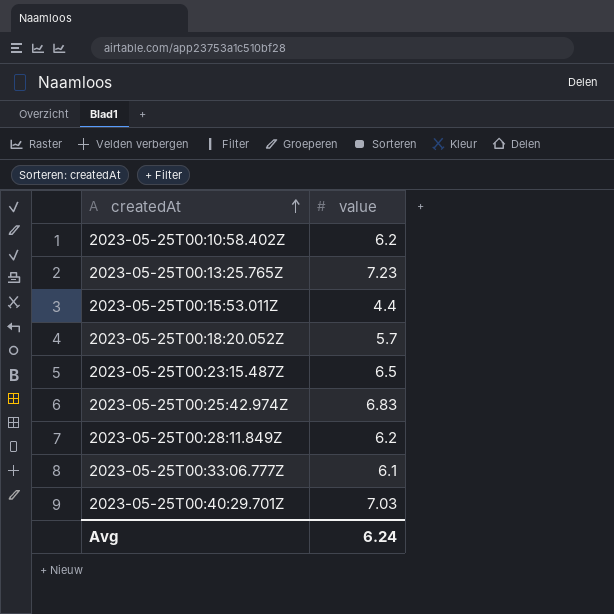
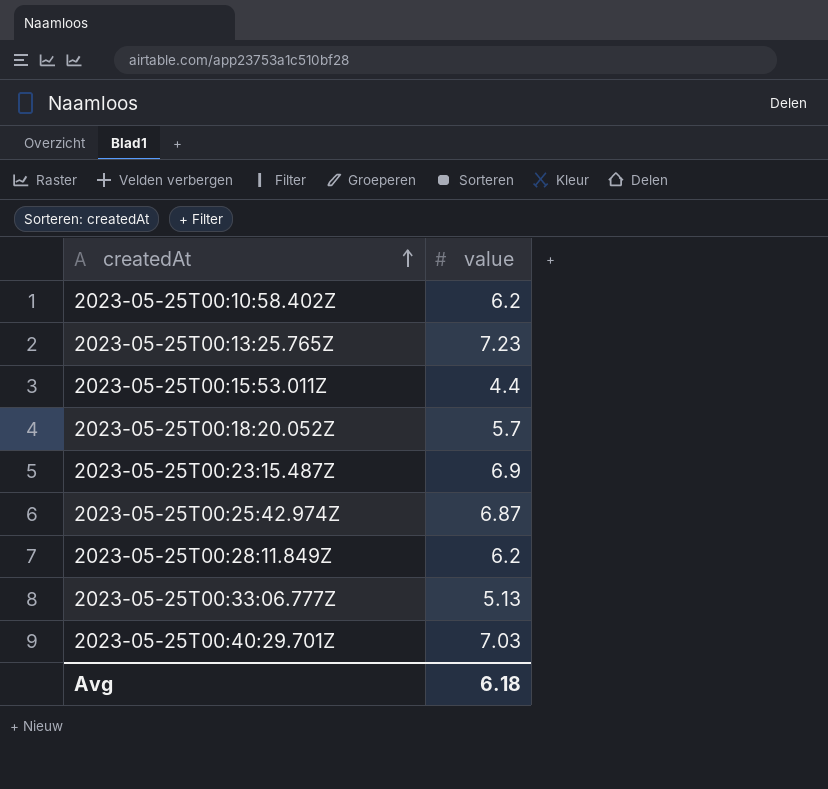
2023-05-25T00:23:15.487Z | value: 6.5 -> 6.9
2023-05-25T00:25:42.974Z | value: 6.83 -> 6.87
2023-05-25T00:33:06.777Z | value: 6.1 -> 5.13
Avg | value: 6.24 -> 6.18

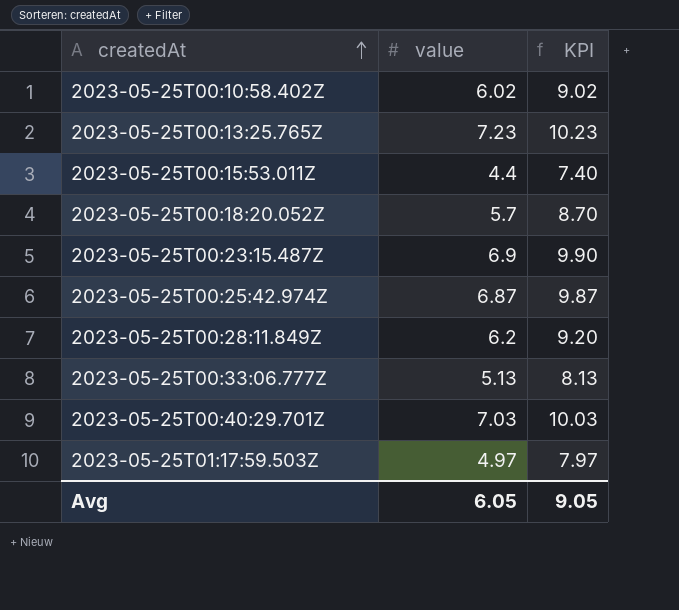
column KPI | formula: none -> [value] + 3
2023-05-25T00:10:58.402Z | value: 6.2 -> 6.02
row 2023-05-25T01:17:59.503Z: none -> 4.97 | 7.97
Avg | value: 6.18 -> 6.05

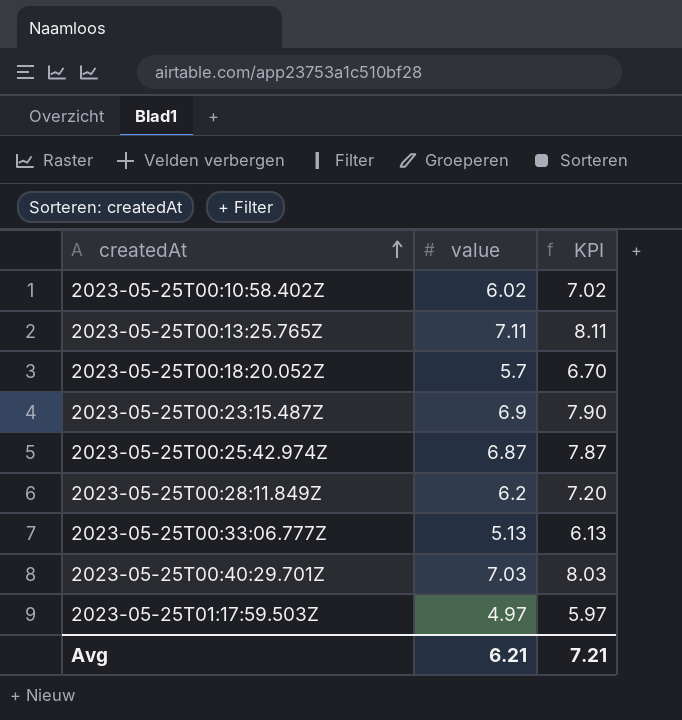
column KPI | formula: [value] + 3 -> [value] + 1
row 2023-05-25T00:15:53.011Z: 4.4 | 7.40 -> none
2023-05-25T00:13:25.765Z | value: 7.23 -> 7.11
Avg | value: 6.05 -> 6.21
Avg | KPI: 9.05 -> 7.21

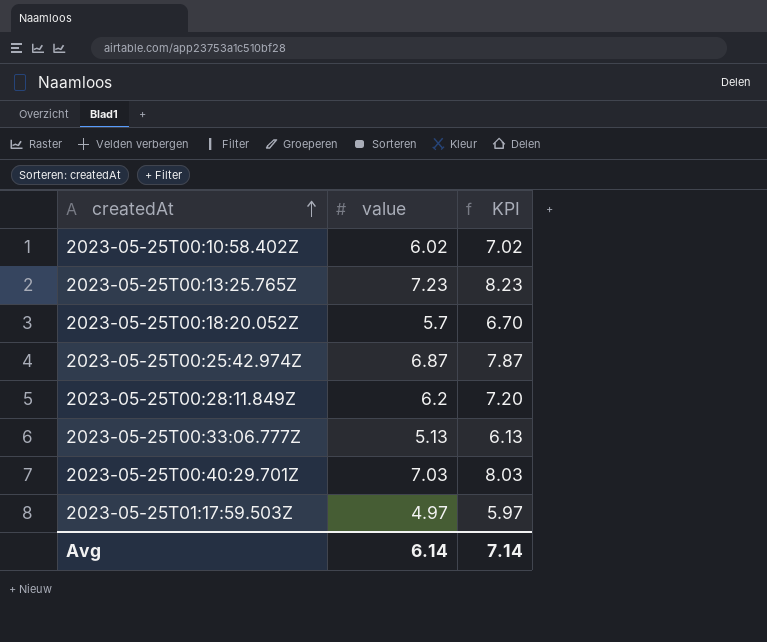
row 2023-05-25T00:23:15.487Z: 6.9 | 7.90 -> none
2023-05-25T00:13:25.765Z | value: 7.11 -> 7.23
2023-05-25T00:13:25.765Z | KPI: 8.11 -> 8.23
Avg | value: 6.21 -> 6.14
Avg | KPI: 7.21 -> 7.14

